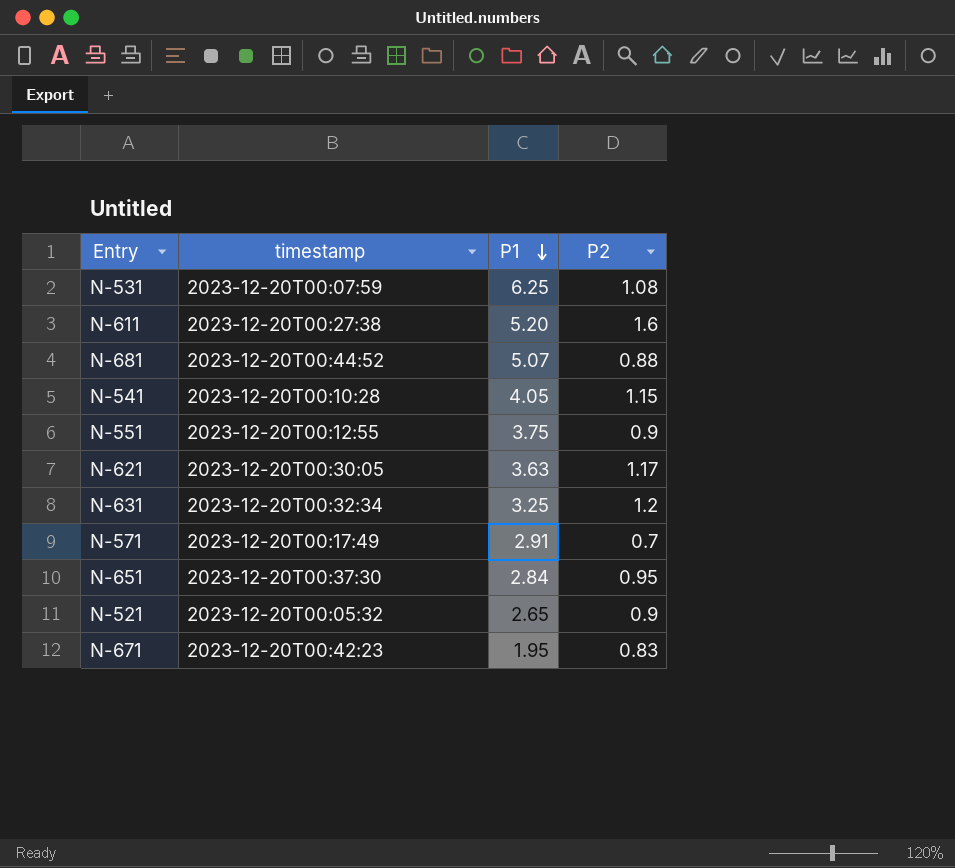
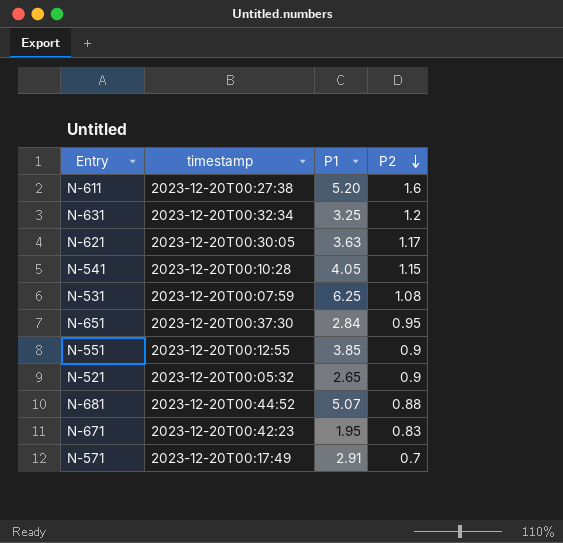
row order: P1 descending -> P2 descending
N-551 | P1: 3.75 -> 3.85

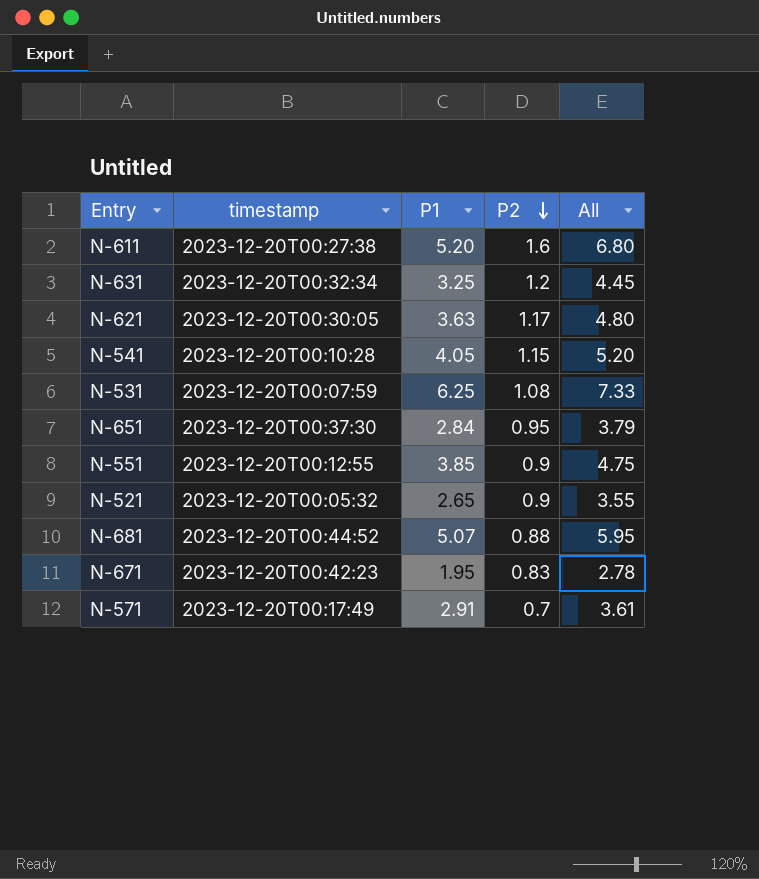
column All | formula: none -> [P1] + [P2]

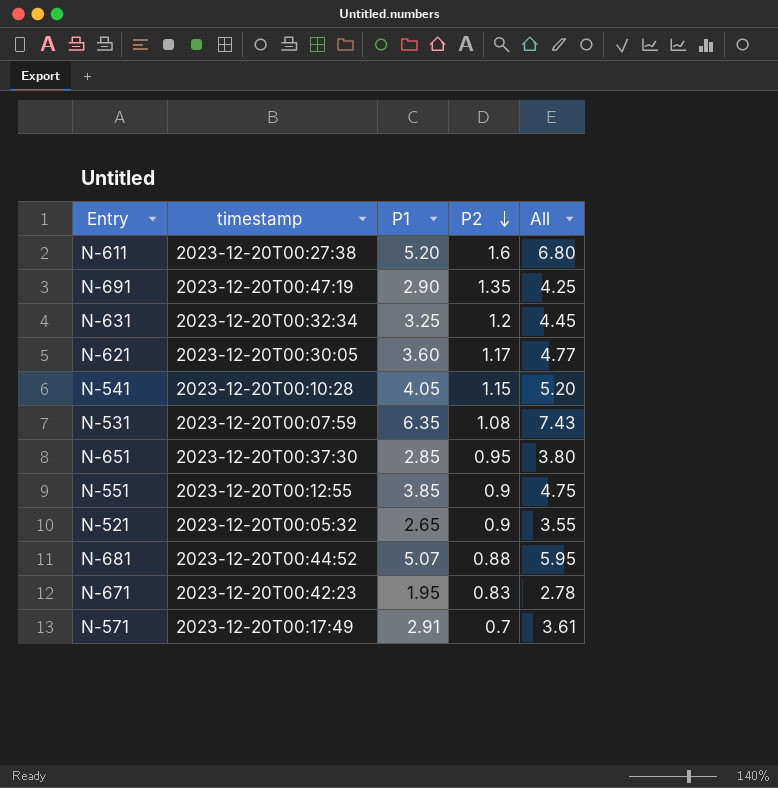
row N-691: none -> 2023-12-20T00:47:19 | 2.90 | 1.35 | 4.25
N-621 | P1: 3.63 -> 3.60
N-621 | All: 4.80 -> 4.77
N-531 | P1: 6.25 -> 6.35
N-531 | All: 7.33 -> 7.43
N-651 | P1: 2.84 -> 2.85
N-651 | All: 3.79 -> 3.80

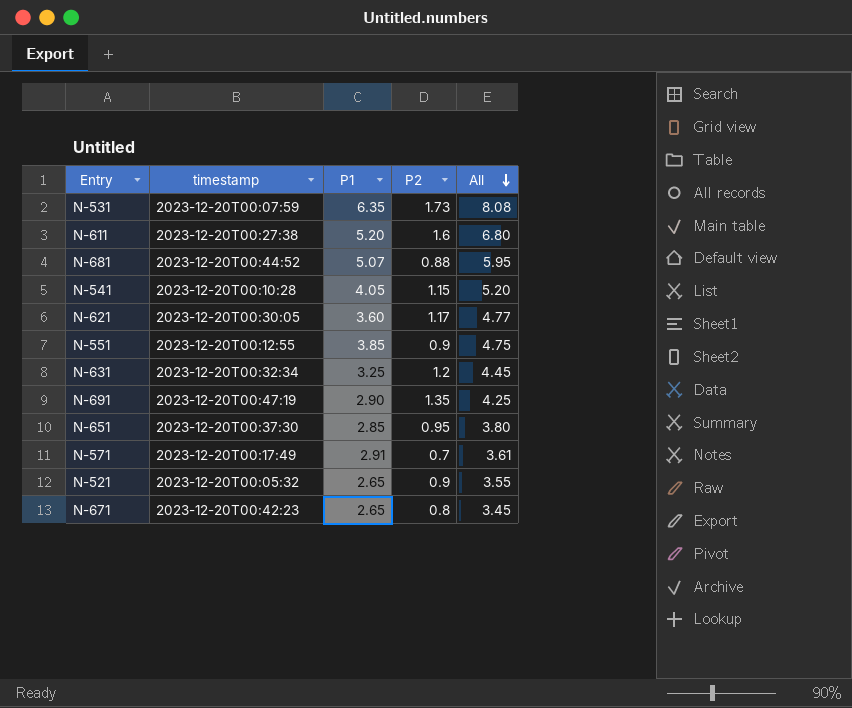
row order: P2 descending -> All descending
N-531 | P2: 1.08 -> 1.73
N-531 | All: 7.43 -> 8.08
N-671 | P1: 1.95 -> 2.65
N-671 | P2: 0.83 -> 0.8
N-671 | All: 2.78 -> 3.45

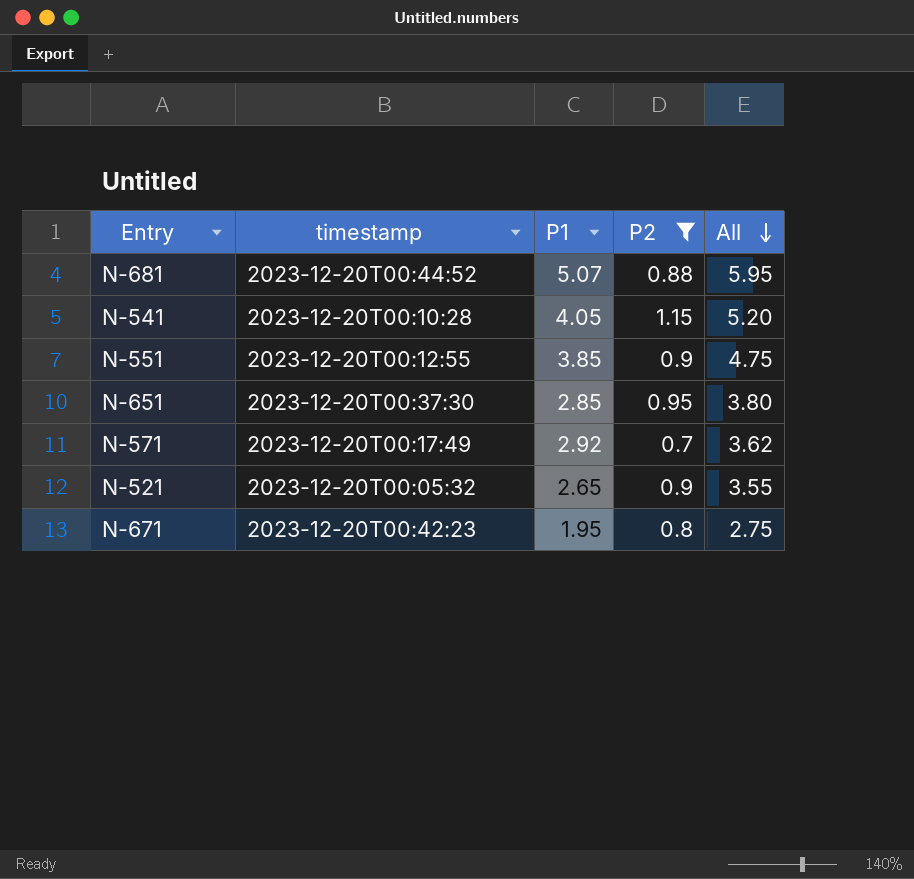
filter: none -> P2 <= 1.15
N-571 | P1: 2.91 -> 2.92
N-571 | All: 3.61 -> 3.62
N-671 | P1: 2.65 -> 1.95
N-671 | All: 3.45 -> 2.75

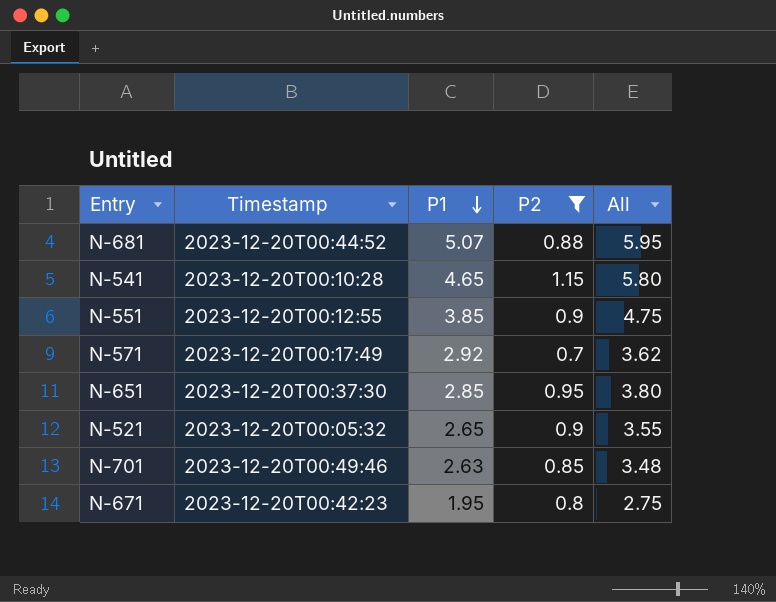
row order: All descending -> P1 descending
column name: timestamp -> Timestamp
N-541 | P1: 4.05 -> 4.65
N-541 | All: 5.20 -> 5.80
row N-701: none -> 2023-12-20T00:49:46 | 2.63 | 0.85 | 3.48

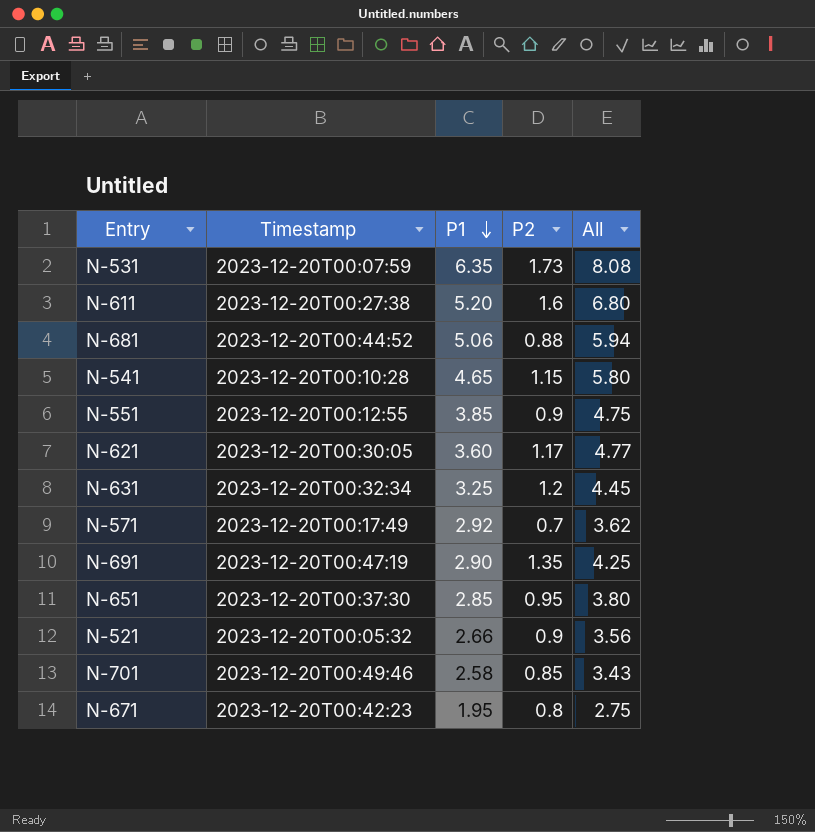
filter: P2 <= 1.15 -> none
N-681 | P1: 5.07 -> 5.06
N-681 | All: 5.95 -> 5.94
N-521 | P1: 2.65 -> 2.66
N-521 | All: 3.55 -> 3.56
N-701 | P1: 2.63 -> 2.58
N-701 | All: 3.48 -> 3.43

